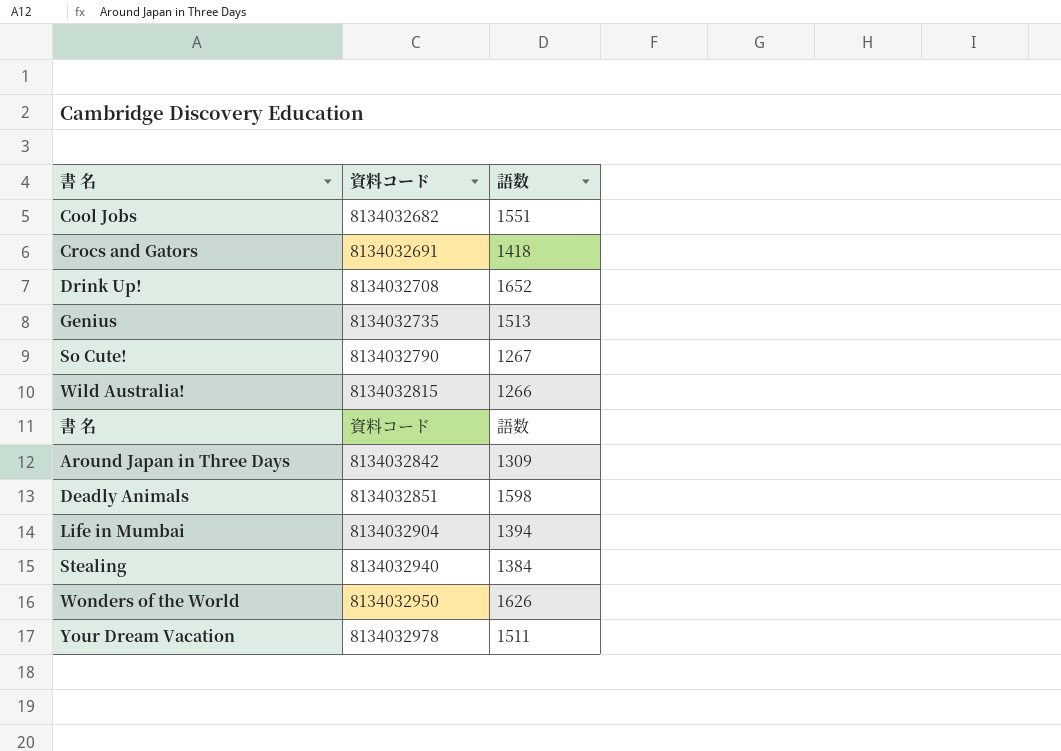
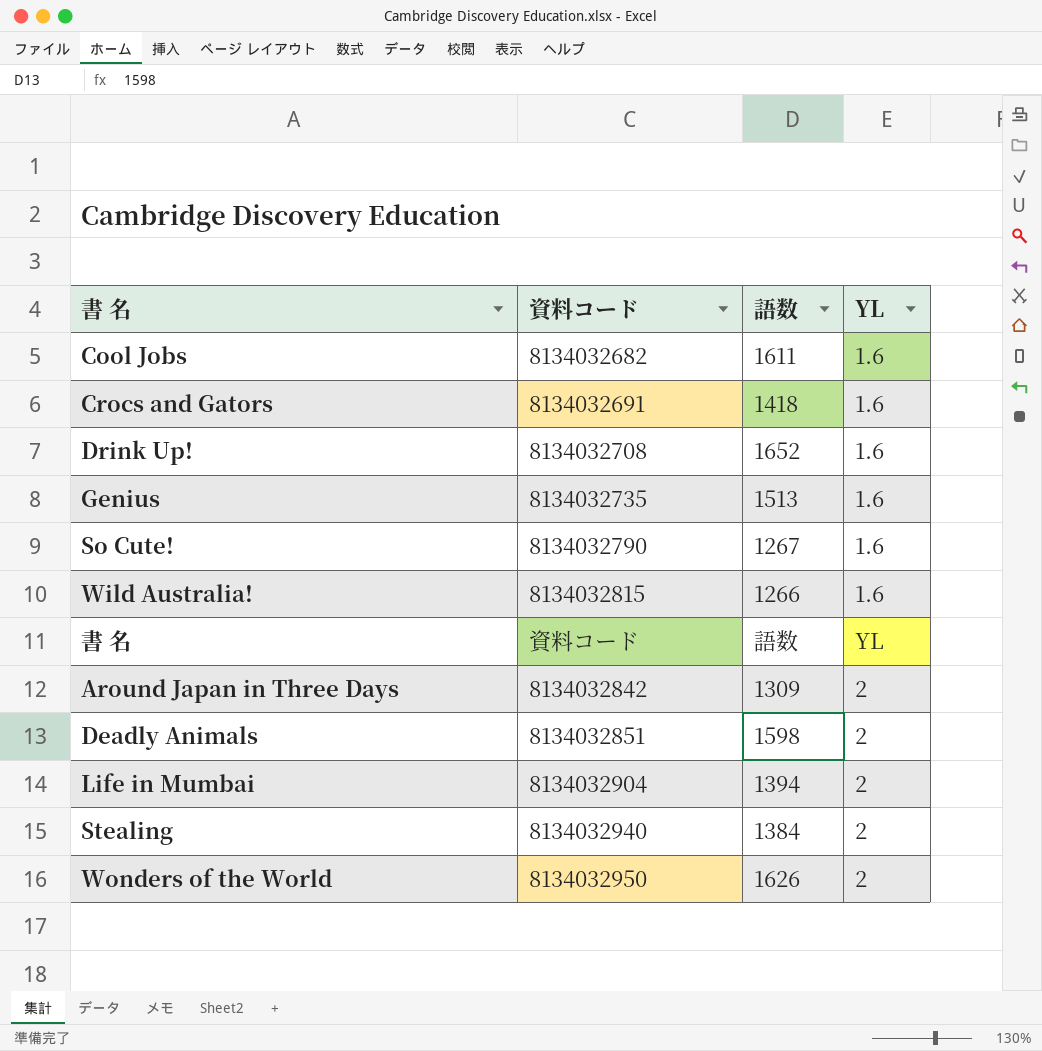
column YL | position: none -> 4
row Your Dream Vacation: 8134032978 | 1511 -> none
Cool Jobs | 語数: 1551 -> 1611

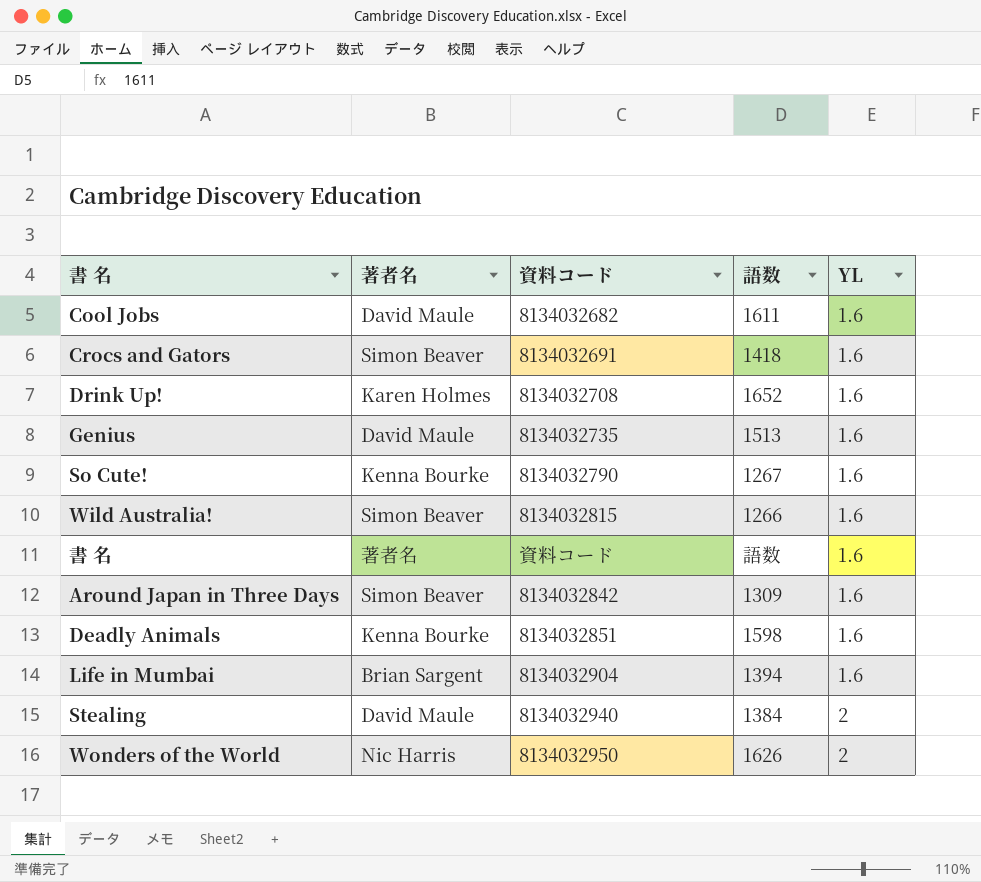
column 著者名 | position: none -> 2
書 名 | YL: YL -> 1.6
Around Japan in Three Days | YL: 2 -> 1.6
Deadly Animals | YL: 2 -> 1.6
Life in Mumbai | YL: 2 -> 1.6

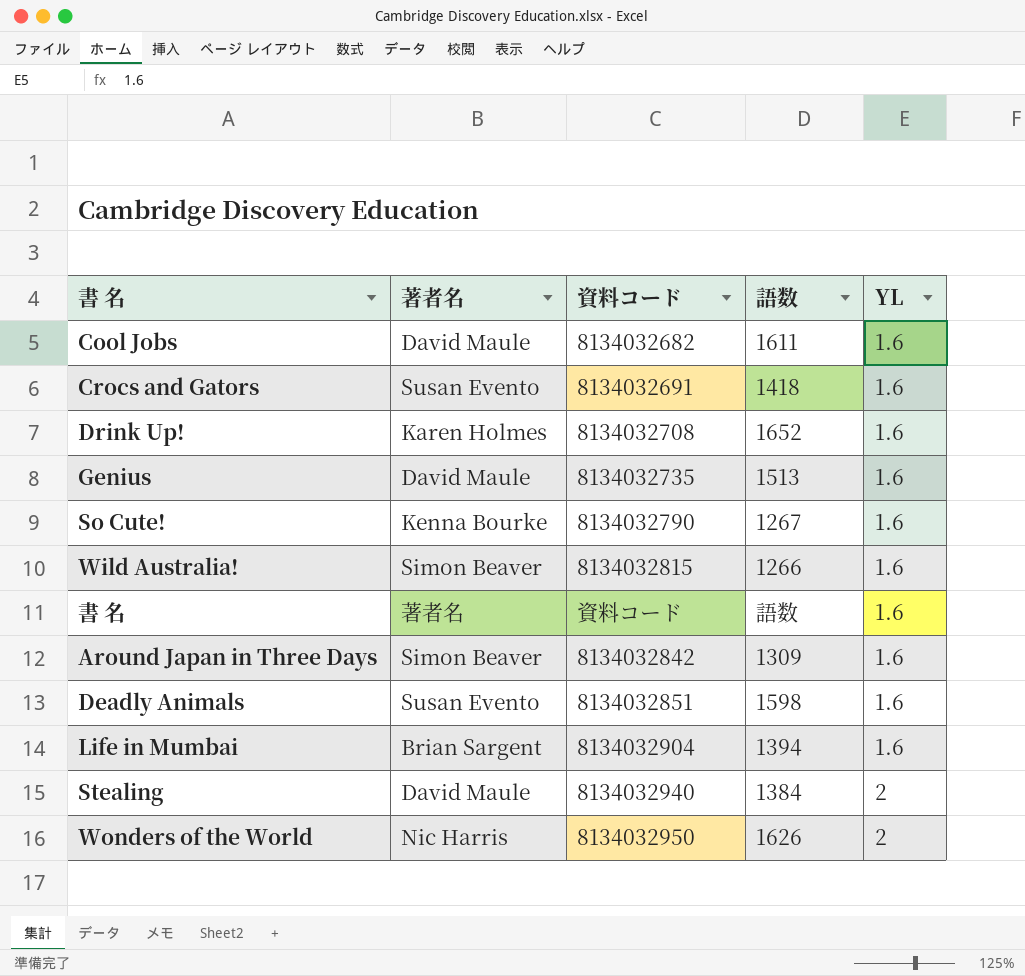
Crocs and Gators | 著者名: Simon Beaver -> Susan Evento
Deadly Animals | 著者名: Kenna Bourke -> Susan Evento

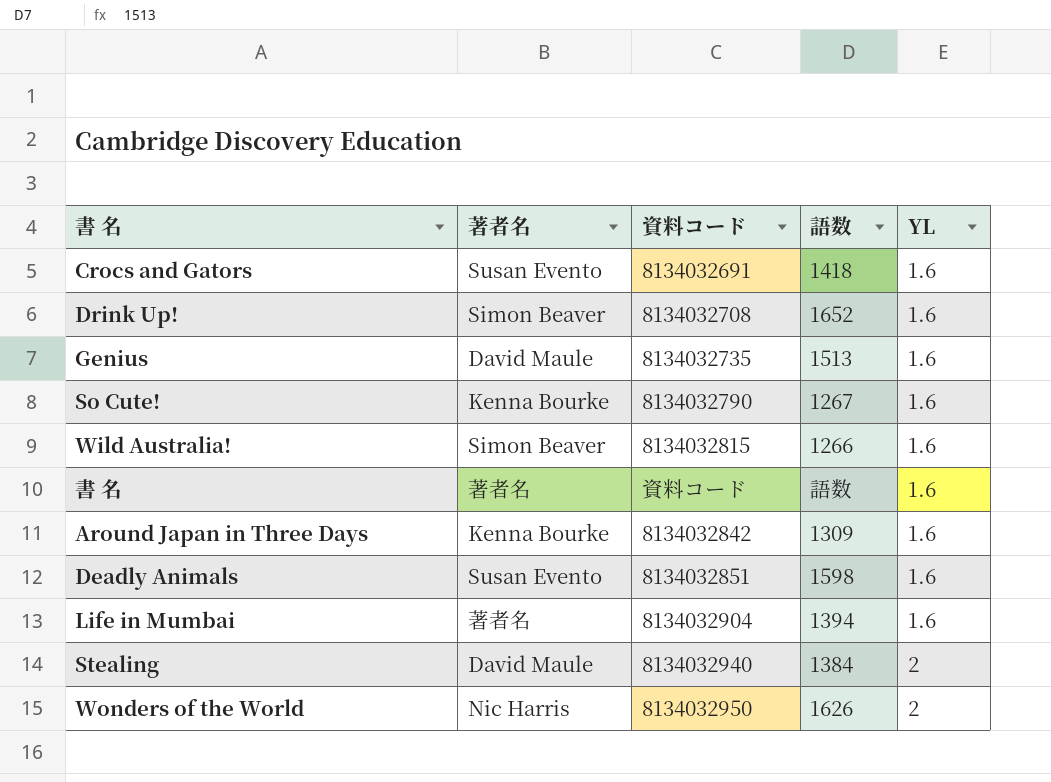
row Cool Jobs: David Maule | 8134032682 | 1611 | 1.6 -> none
Drink Up! | 著者名: Karen Holmes -> Simon Beaver
Around Japan in Three Days | 著者名: Simon Beaver -> Kenna Bourke
Life in Mumbai | 著者名: Brian Sargent -> 著者名

